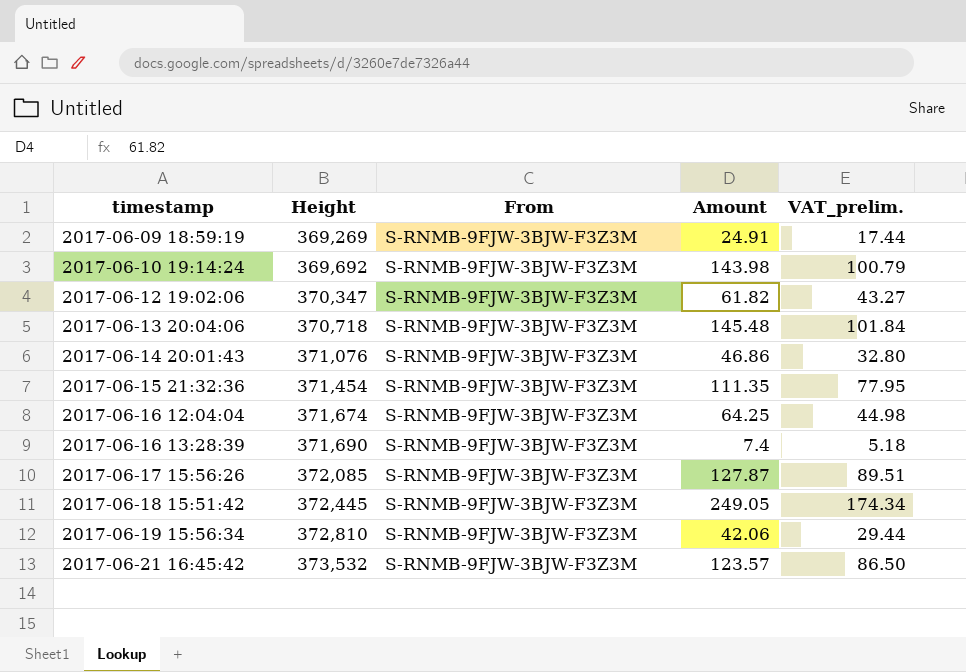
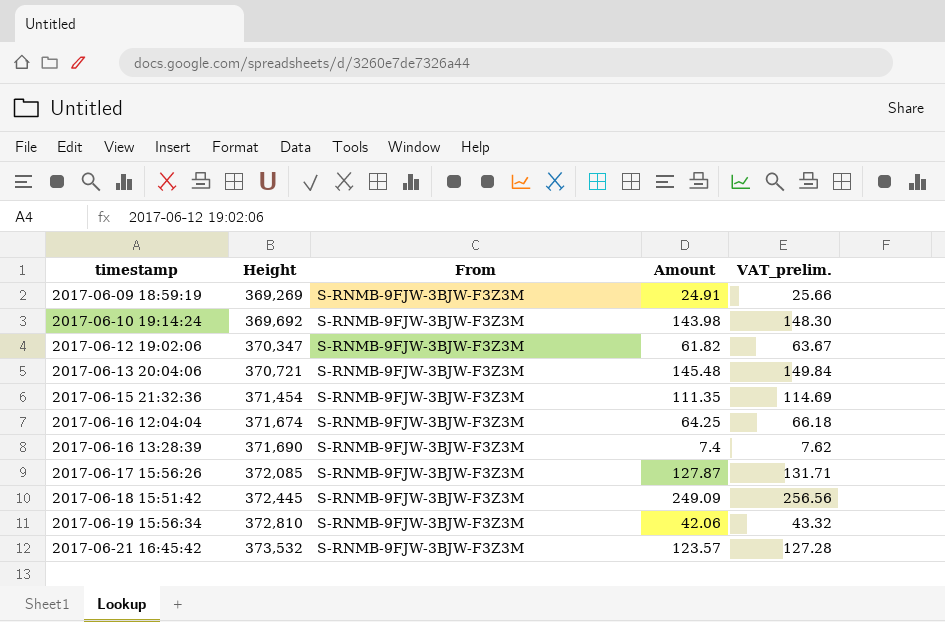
column VAT_prelim. | formula: [Amount] * 0.7 -> [Amount] * 1.03
row 2017-06-14 20:01:43: 371,076 | S-RNMB-9FJW-3BJW-F3Z3M | 46.86 | 32.80 -> none
2017-06-13 20:04:06 | Height: 370,718 -> 370,721
2017-06-18 15:51:42 | Amount: 249.05 -> 249.09

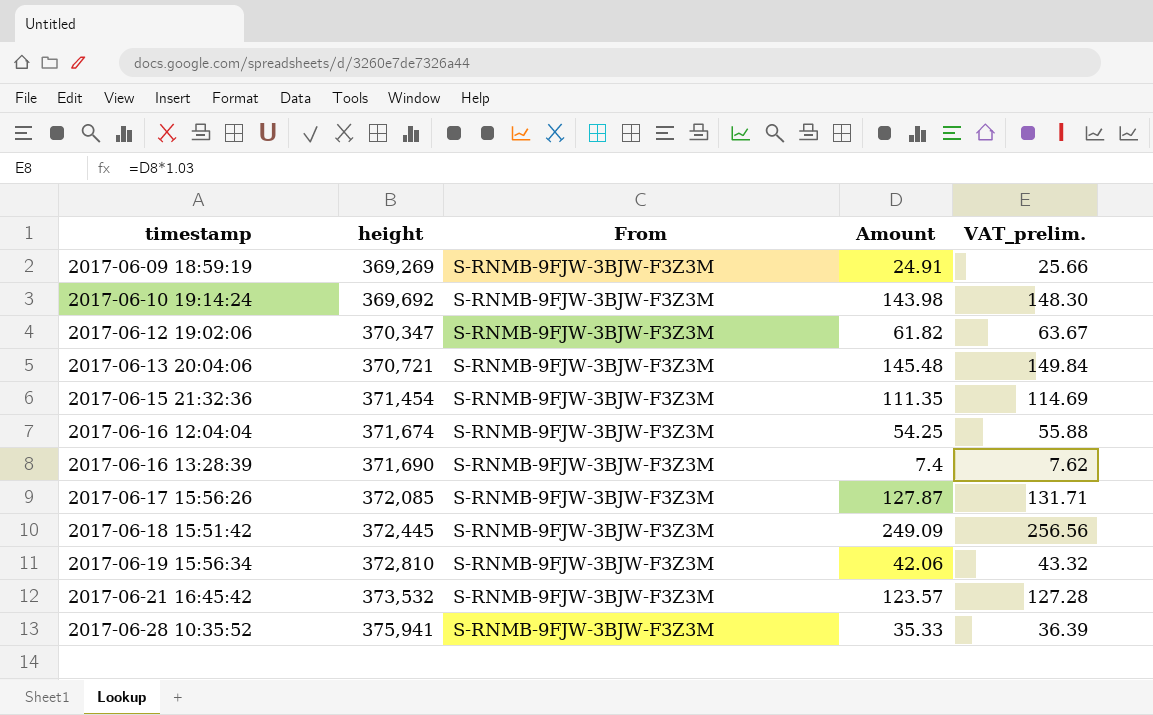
column name: Height -> height
2017-06-16 12:04:04 | Amount: 64.25 -> 54.25
2017-06-16 12:04:04 | VAT_prelim.: 66.18 -> 55.88
row 2017-06-28 10:35:52: none -> 375,941 | S-RNMB-9FJW-3BJW-F3Z3M | 35.33 | 36.39

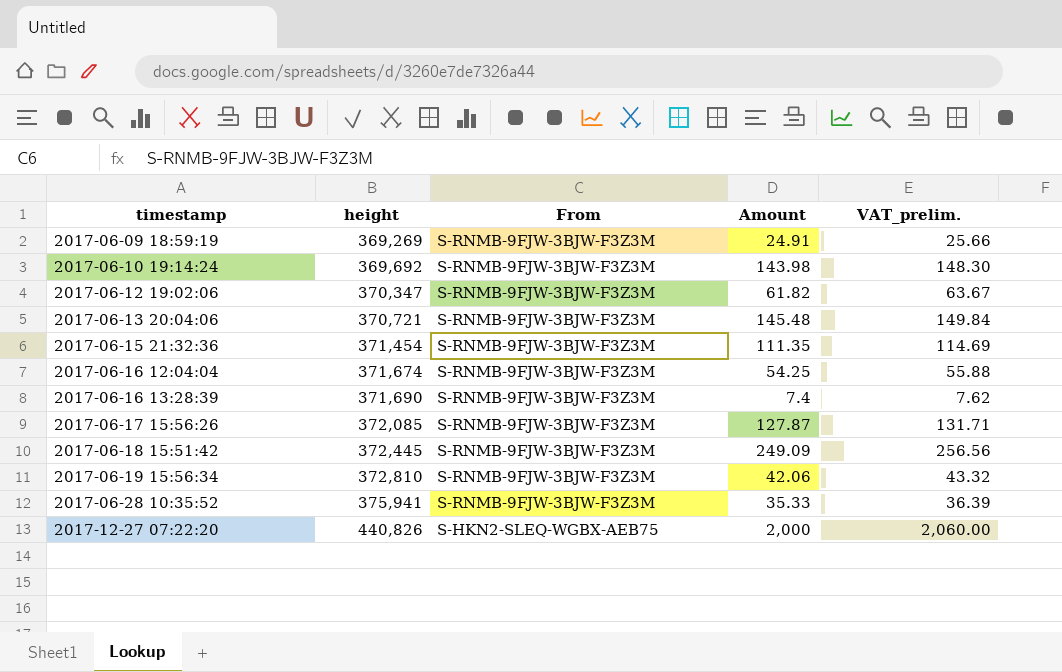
row 2017-06-21 16:45:42: 373,532 | S-RNMB-9FJW-3BJW-F3Z3M | 123.57 | 127.28 -> none
row 2017-12-27 07:22:20: none -> 440,826 | S-HKN2-SLEQ-WGBX-AEB75 | 2,000 | 2,060.00

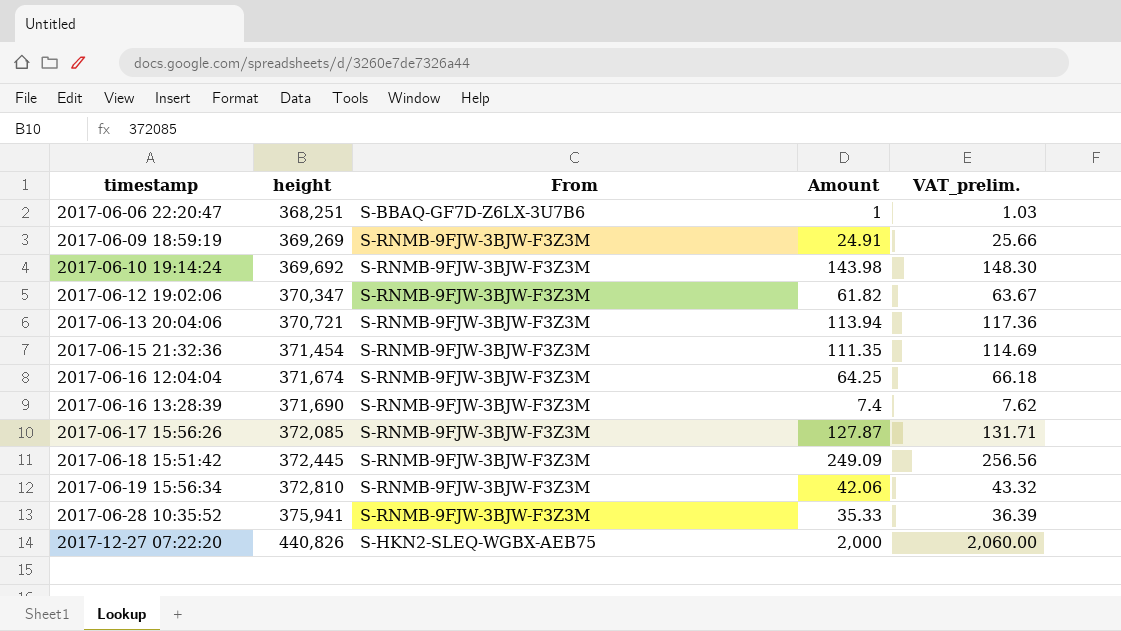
row 2017-06-06 22:20:47: none -> 368,251 | S-BBAQ-GF7D-Z6LX-3U7B6 | 1 | 1.03
2017-06-13 20:04:06 | Amount: 145.48 -> 113.94
2017-06-13 20:04:06 | VAT_prelim.: 149.84 -> 117.36
2017-06-16 12:04:04 | Amount: 54.25 -> 64.25
2017-06-16 12:04:04 | VAT_prelim.: 55.88 -> 66.18

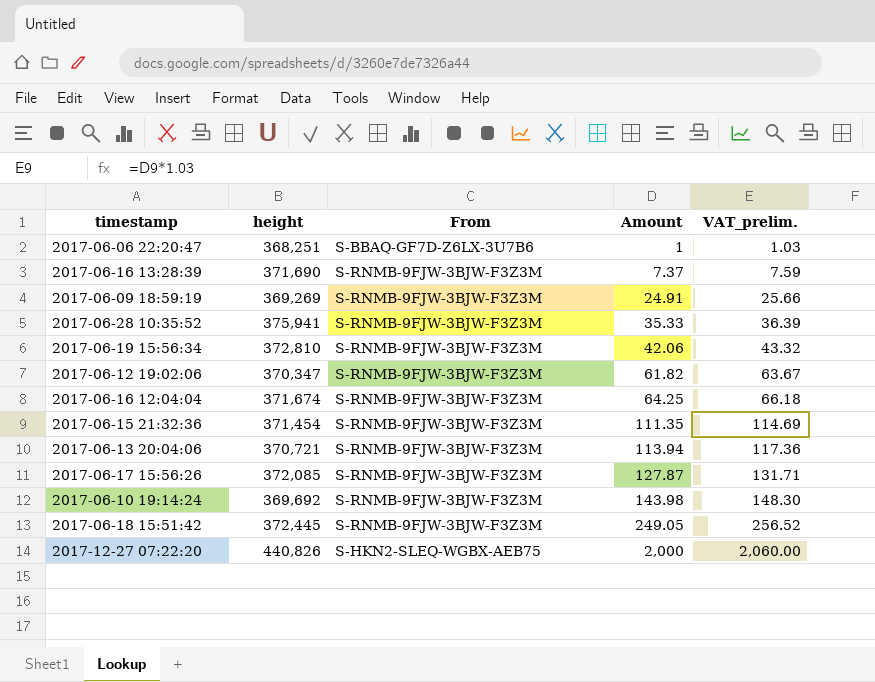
row order: timestamp ascending -> Amount ascending
2017-06-16 13:28:39 | Amount: 7.4 -> 7.37
2017-06-16 13:28:39 | VAT_prelim.: 7.62 -> 7.59
2017-06-18 15:51:42 | Amount: 249.09 -> 249.05
2017-06-18 15:51:42 | VAT_prelim.: 256.56 -> 256.52

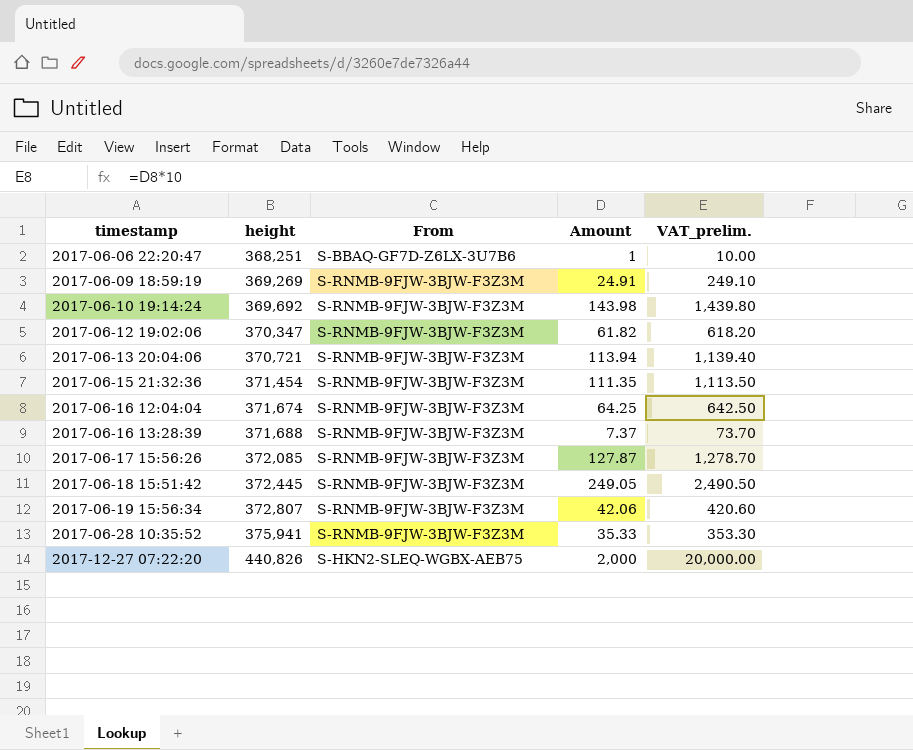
row order: Amount ascending -> timestamp ascending
column VAT_prelim. | formula: [Amount] * 1.03 -> [Amount] * 10
2017-06-16 13:28:39 | height: 371,690 -> 371,688
2017-06-19 15:56:34 | height: 372,810 -> 372,807

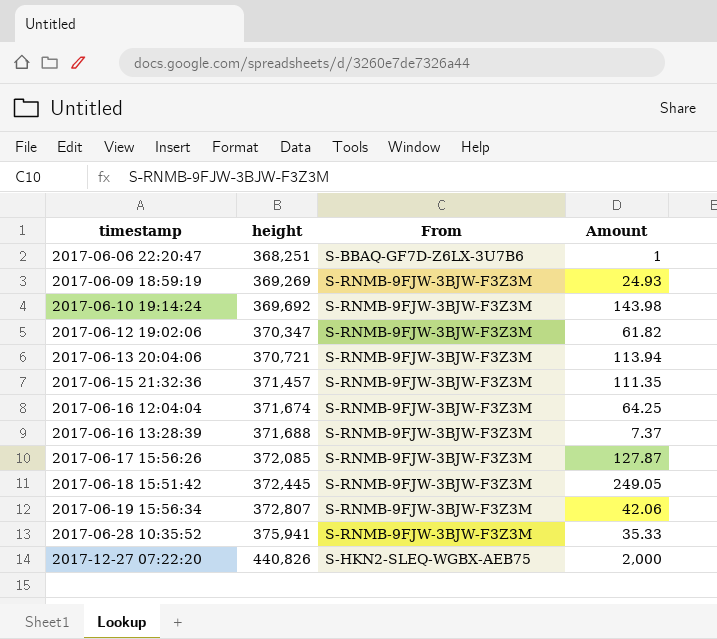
column VAT_prelim. | formula: [Amount] * 10 -> none
2017-06-09 18:59:19 | Amount: 24.91 -> 24.93
2017-06-15 21:32:36 | height: 371,454 -> 371,457

